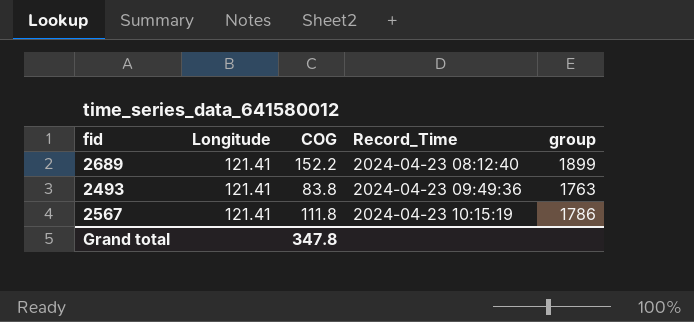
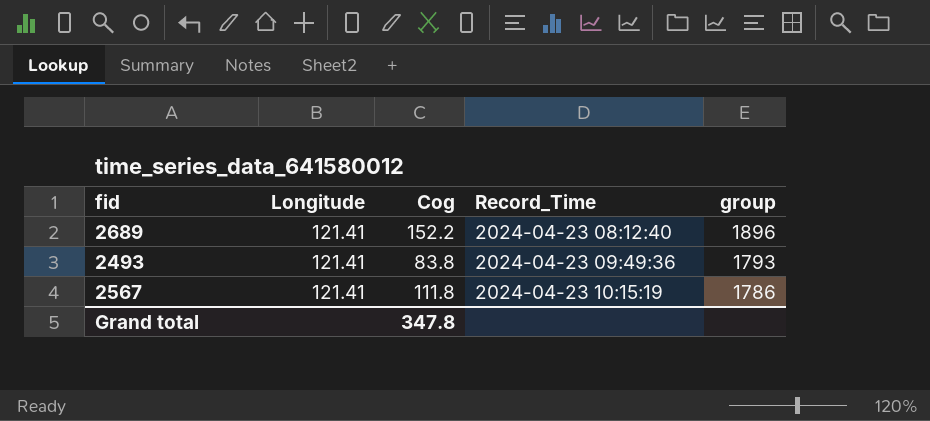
column name: COG -> Cog
2689 | group: 1899 -> 1896
2493 | group: 1763 -> 1793

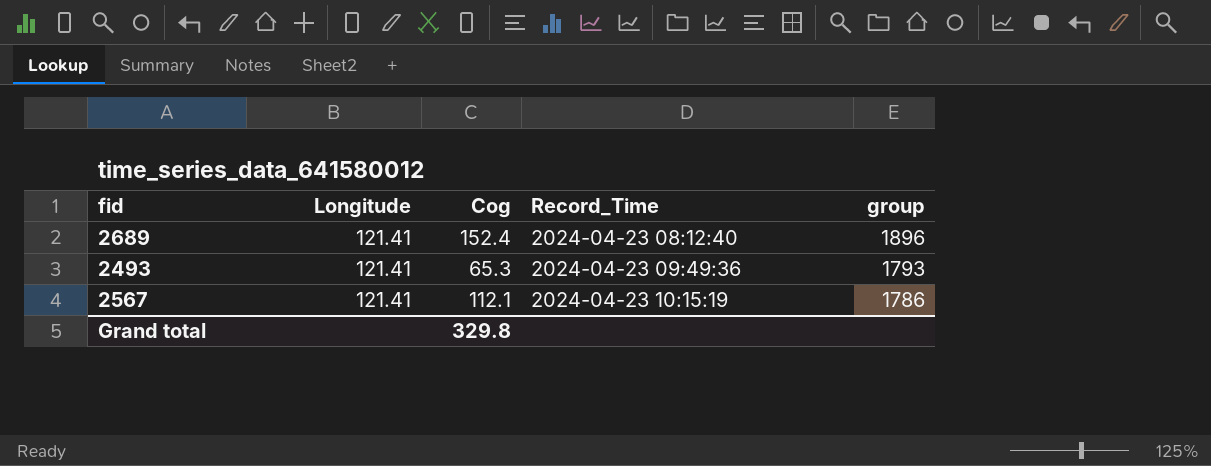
2689 | Cog: 152.2 -> 152.4
2493 | Cog: 83.8 -> 65.3
2567 | Cog: 111.8 -> 112.1
Grand total | Cog: 347.8 -> 329.8

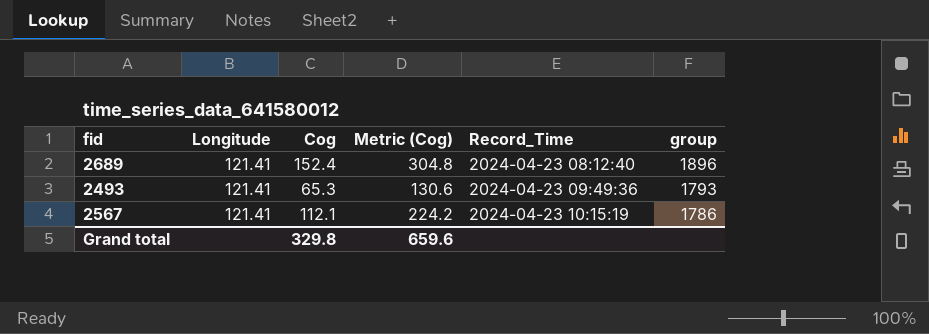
column Metric (Cog) | formula: none -> [Cog] * 2

